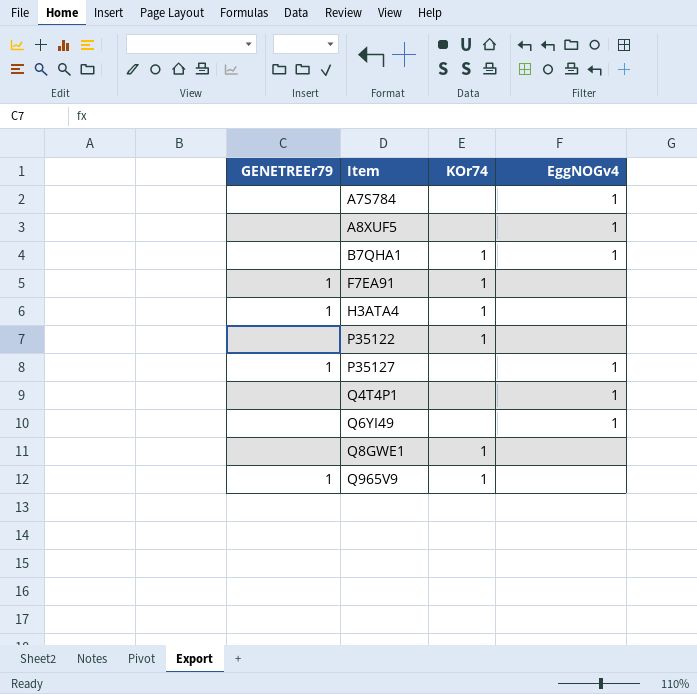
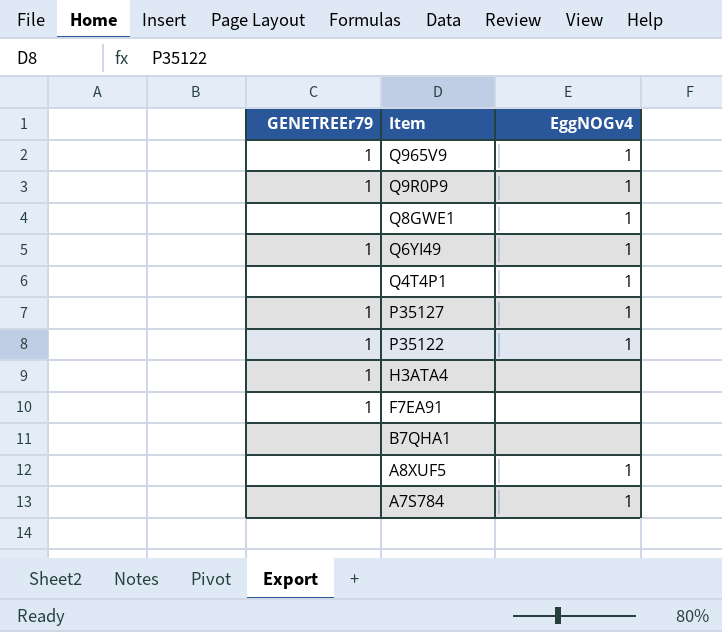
row order: Item ascending -> Item descending
column KOr74 | position: 3 -> none
Q965V9 | EggNOGv4: none -> 1
row Q9R0P9: none -> 1 | 1
Q8GWE1 | EggNOGv4: none -> 1
Q6YI49 | GENETREEr79: none -> 1
P35122 | GENETREEr79: none -> 1
P35122 | EggNOGv4: none -> 1
B7QHA1 | EggNOGv4: 1 -> none

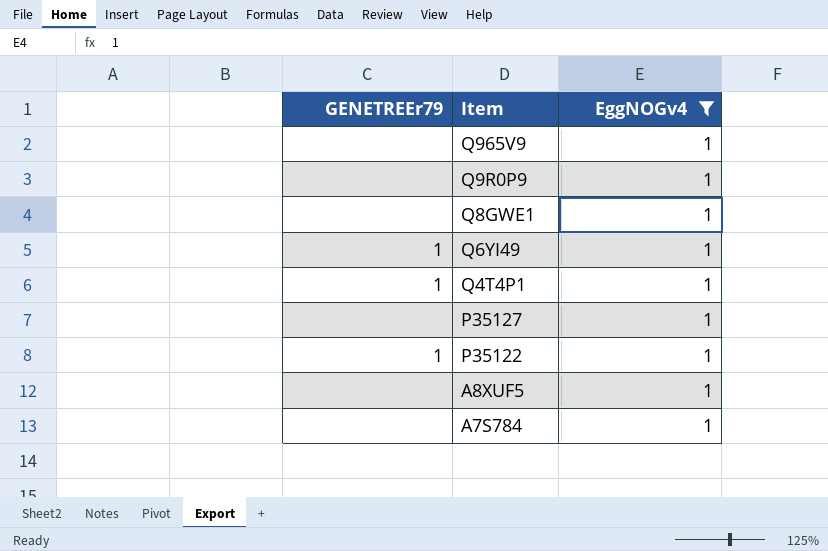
filter: none -> EggNOGv4 = 1
Q965V9 | GENETREEr79: 1 -> none
Q9R0P9 | GENETREEr79: 1 -> none
Q4T4P1 | GENETREEr79: none -> 1
P35127 | GENETREEr79: 1 -> none

